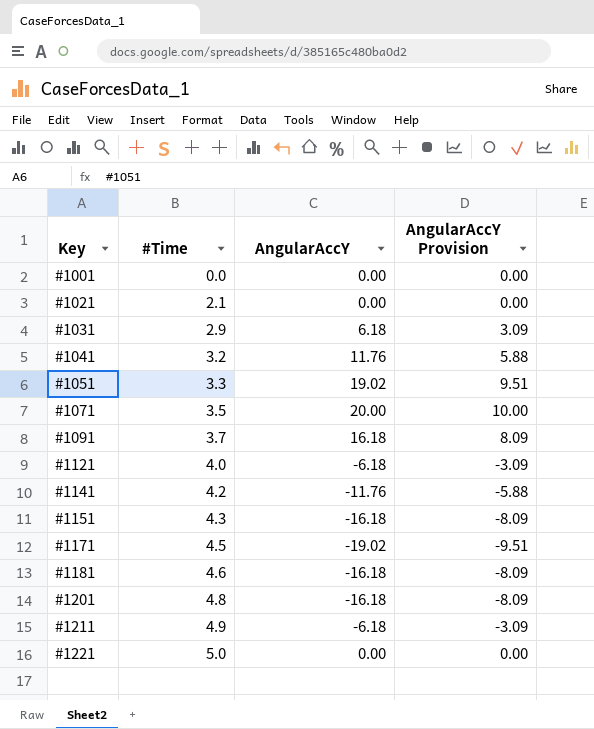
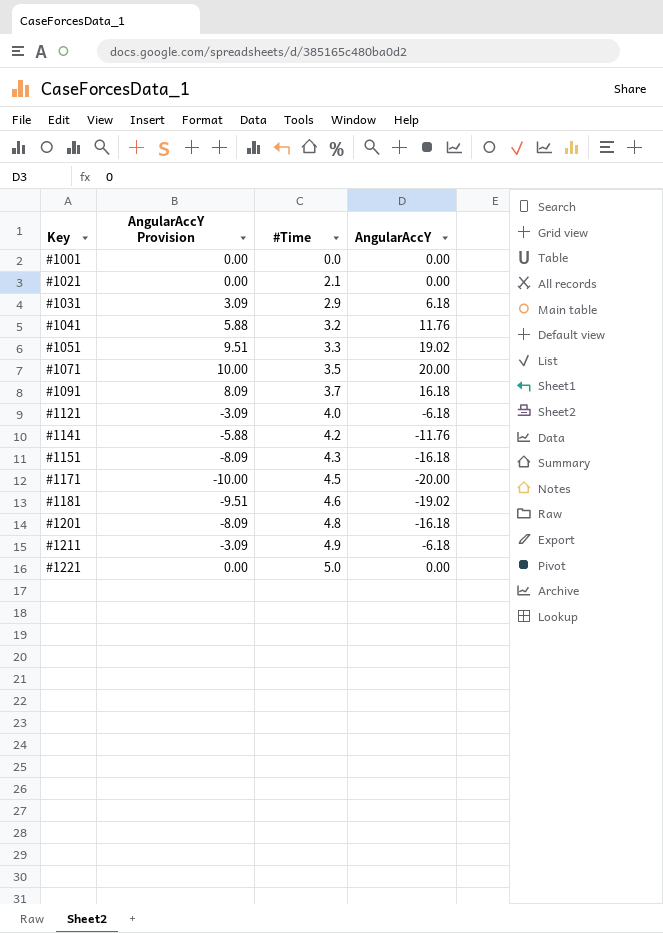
column AngularAccY Provision | position: 4 -> 2
#1171 | AngularAccY Provision: -9.51 -> -10.00
#1171 | AngularAccY: -19.02 -> -20.00
#1181 | AngularAccY Provision: -8.09 -> -9.51
#1181 | AngularAccY: -16.18 -> -19.02

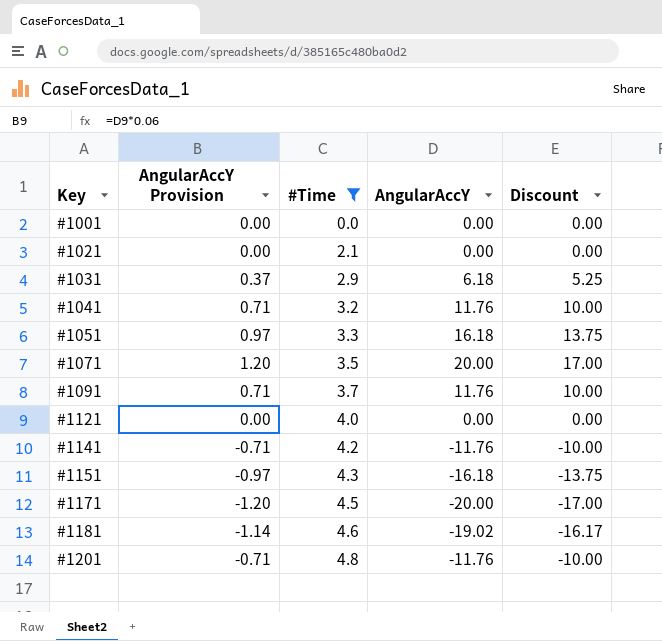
filter: none -> #Time <= 4.8
column AngularAccY Provision | formula: [AngularAccY] * 0.5 -> [AngularAccY] * 0.06
column Discount | formula: none -> [AngularAccY] * 0.85
#1051 | AngularAccY: 19.02 -> 16.18
#1091 | AngularAccY: 16.18 -> 11.76
#1121 | AngularAccY: -6.18 -> 0.00
#1201 | AngularAccY: -16.18 -> -11.76

